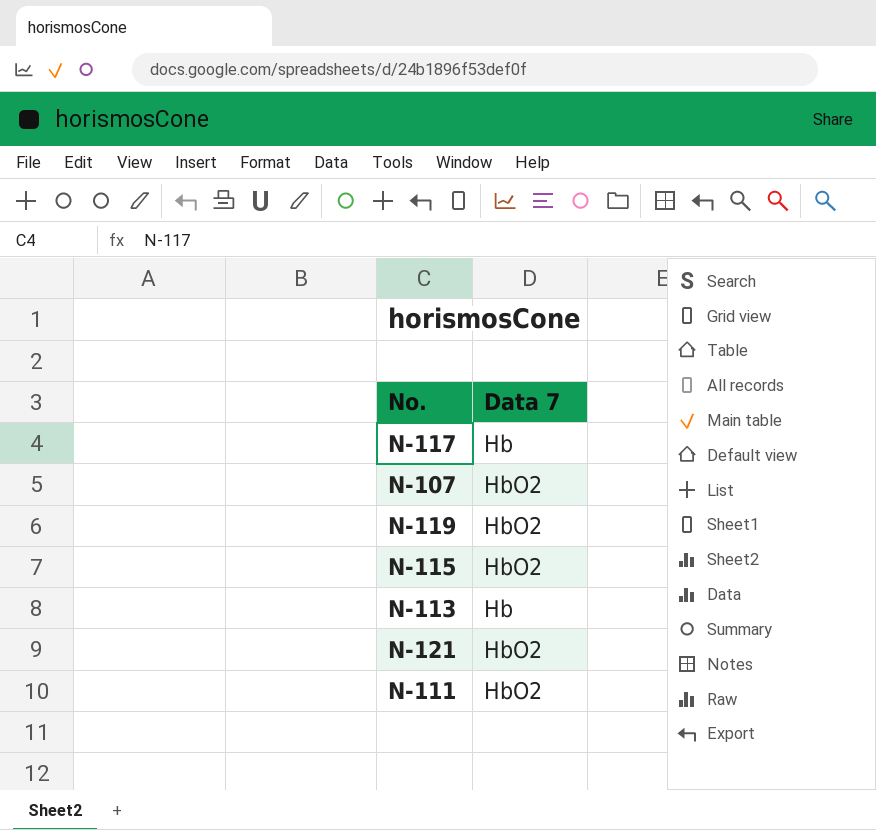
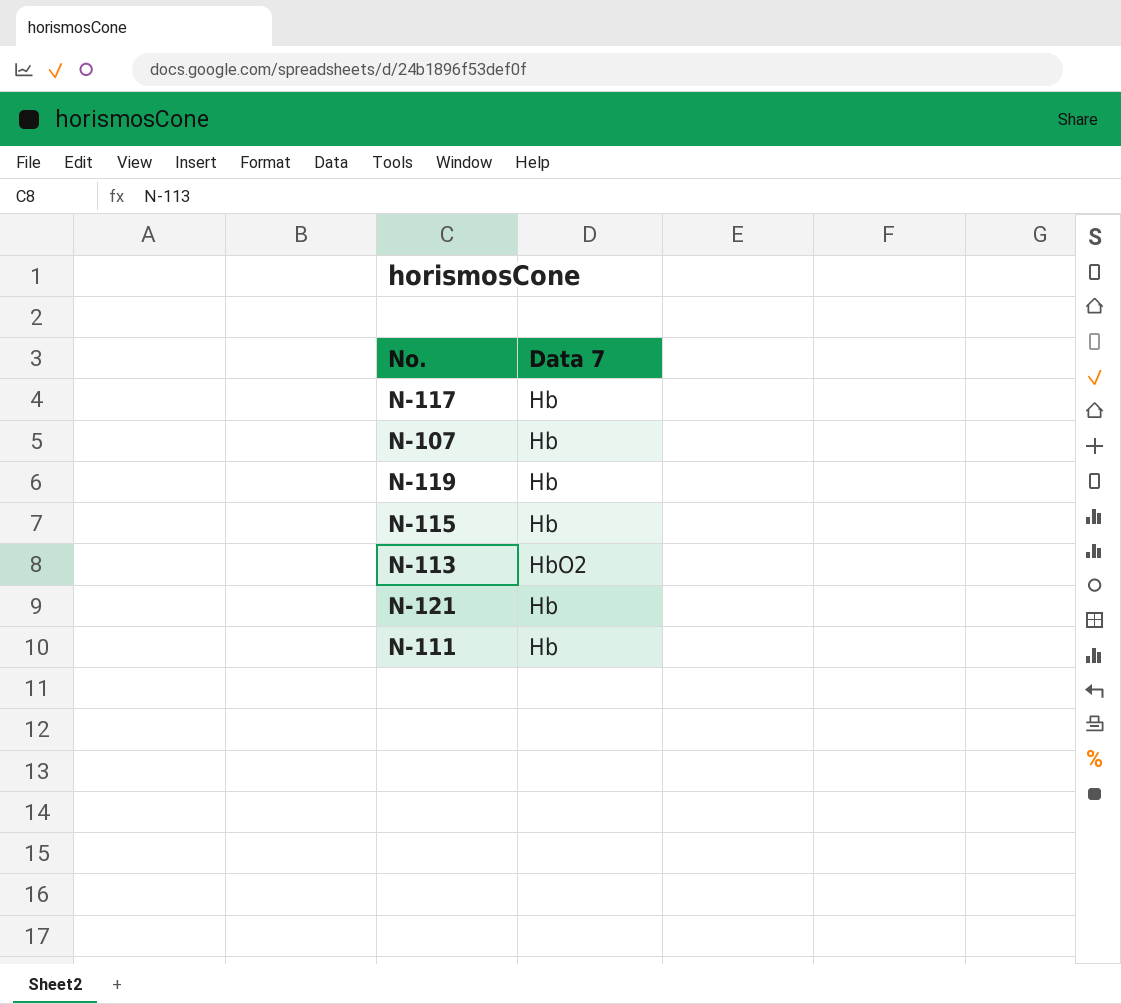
N-107 | Data 7: HbO2 -> Hb
N-119 | Data 7: HbO2 -> Hb
N-115 | Data 7: HbO2 -> Hb
N-113 | Data 7: Hb -> HbO2
N-121 | Data 7: HbO2 -> Hb
N-111 | Data 7: HbO2 -> Hb

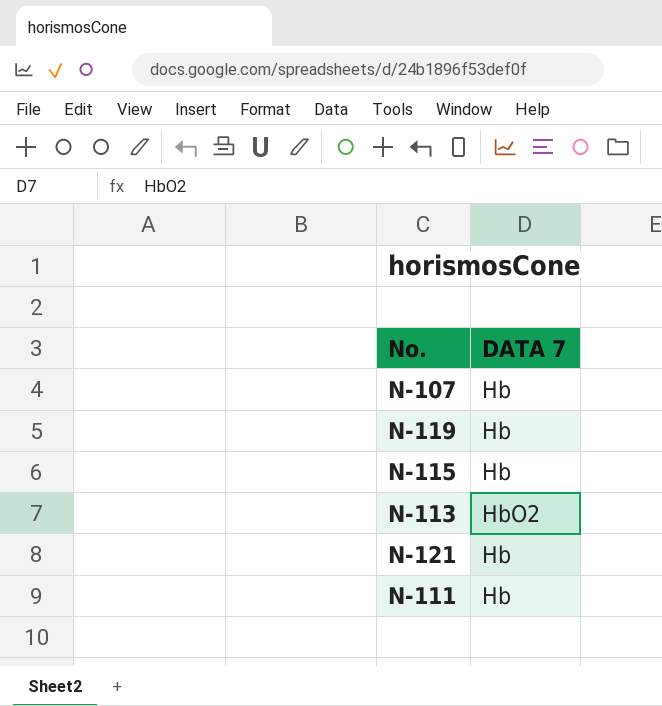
column name: Data 7 -> DATA 7
row N-117: Hb -> none

